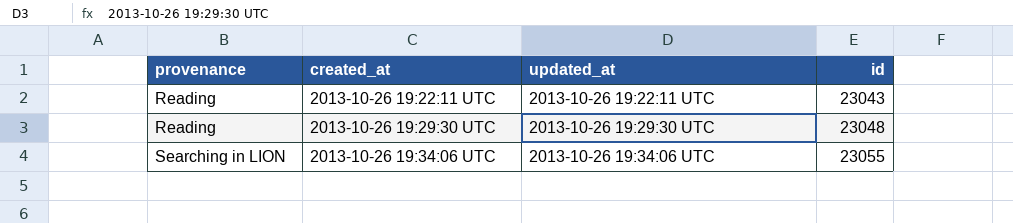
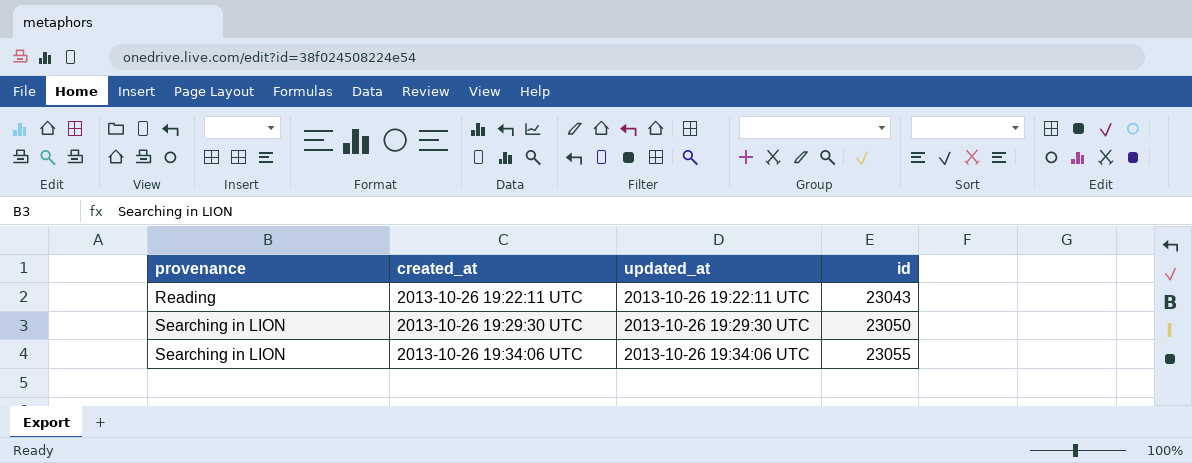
2013-10-26 19:29:30 UTC | provenance: Reading -> Searching in LION
2013-10-26 19:29:30 UTC | id: 23048 -> 23050

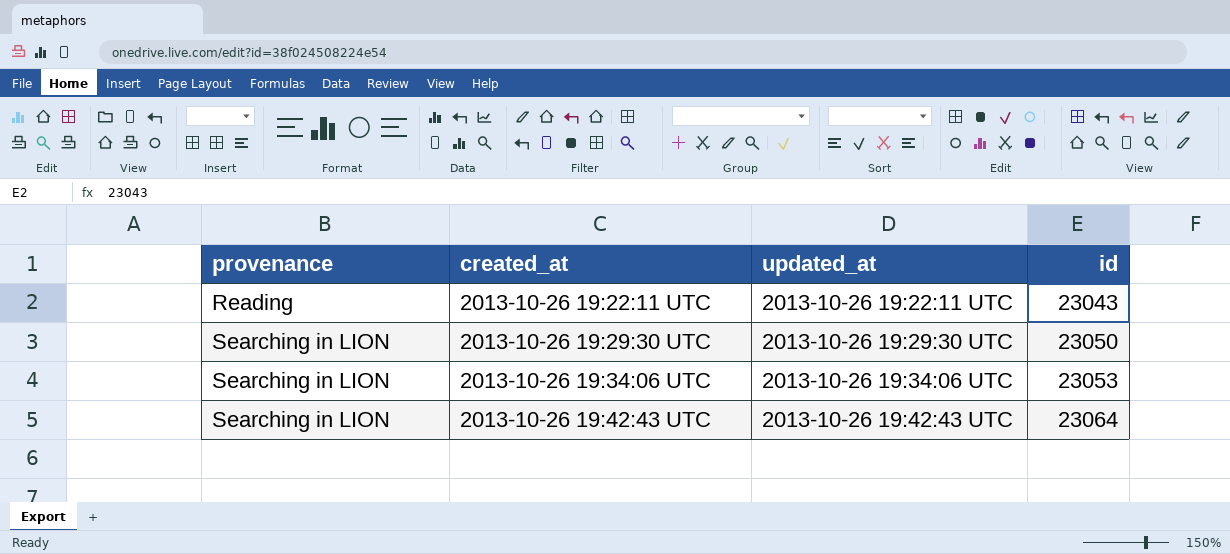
2013-10-26 19:34:06 UTC | id: 23055 -> 23053
row 2013-10-26 19:42:43 UTC: none -> Searching in LION | 2013-10-26 19:42:43 UTC | 23064

